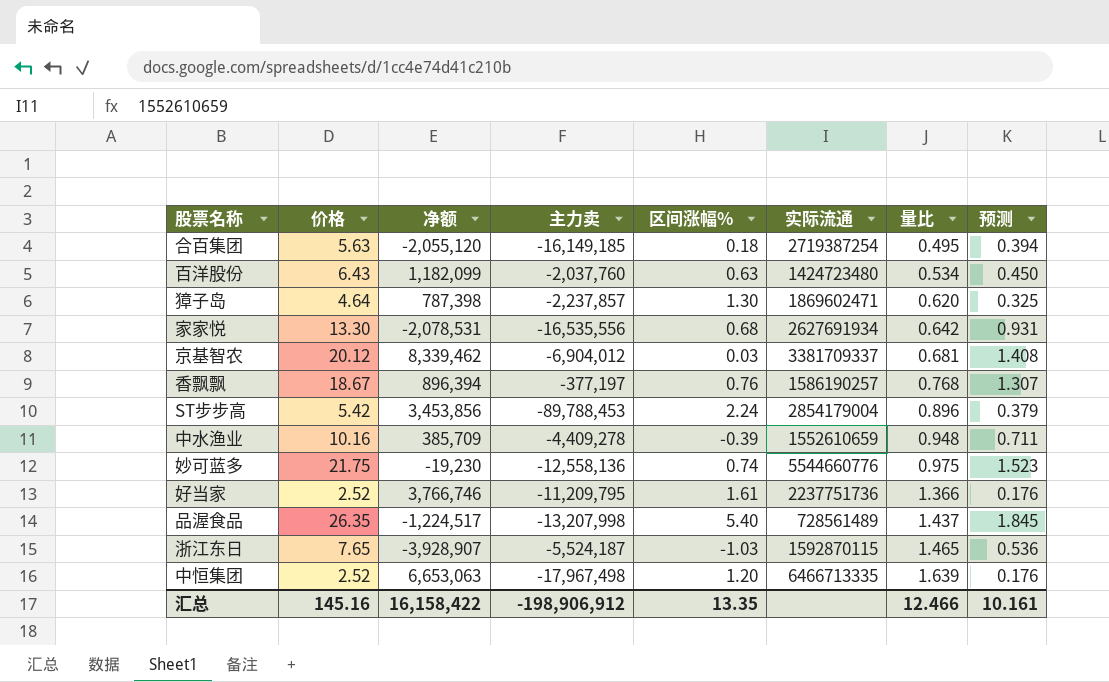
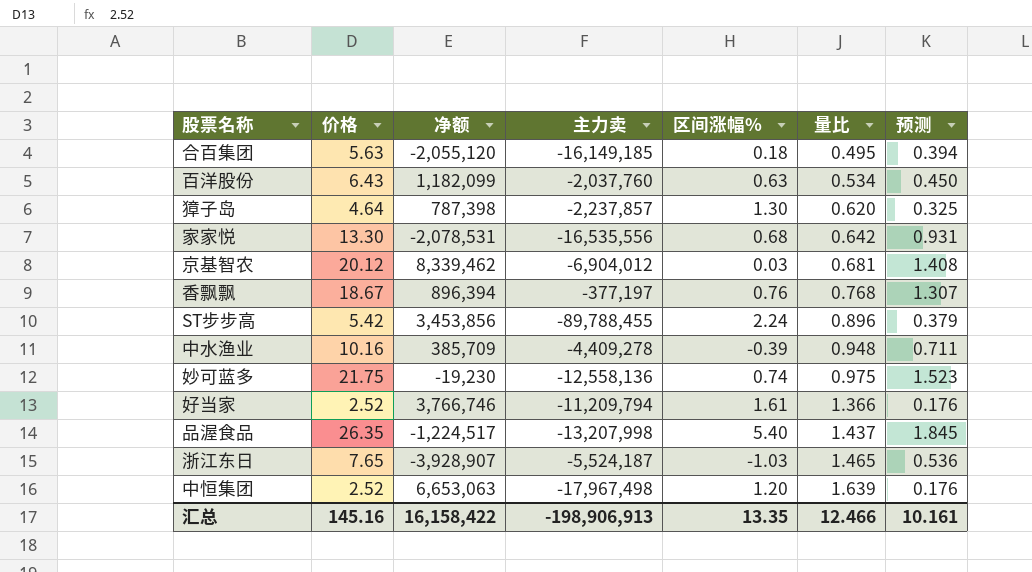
column 实际流通 | position: 6 -> none
ST步步高 | 主力卖: -89,788,453 -> -89,788,455
好当家 | 主力卖: -11,209,795 -> -11,209,794
汇总 | 主力卖: -198,906,912 -> -198,906,913

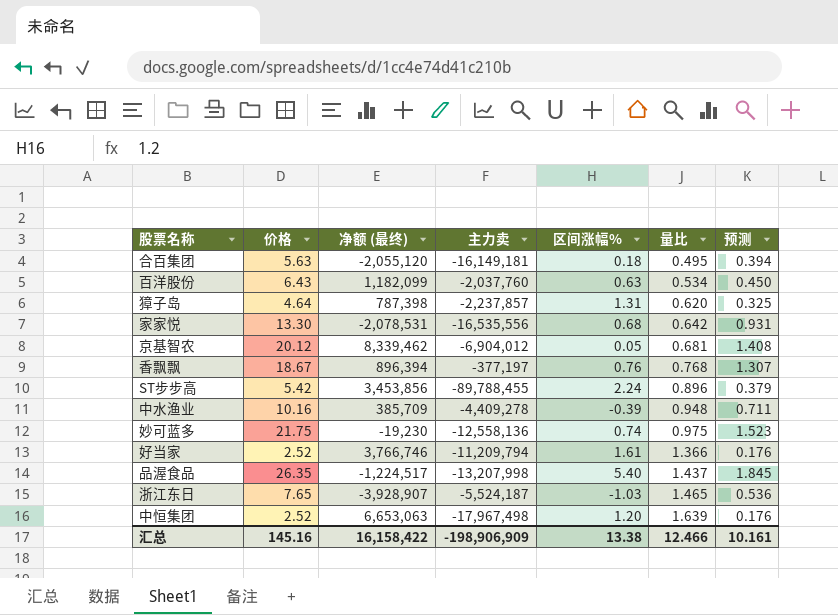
column name: 净额 -> 净额 (最终)
合百集团 | 主力卖: -16,149,185 -> -16,149,181
獐子岛 | 区间涨幅%: 1.30 -> 1.31
京基智农 | 区间涨幅%: 0.03 -> 0.05
汇总 | 主力卖: -198,906,913 -> -198,906,909
汇总 | 区间涨幅%: 13.35 -> 13.38

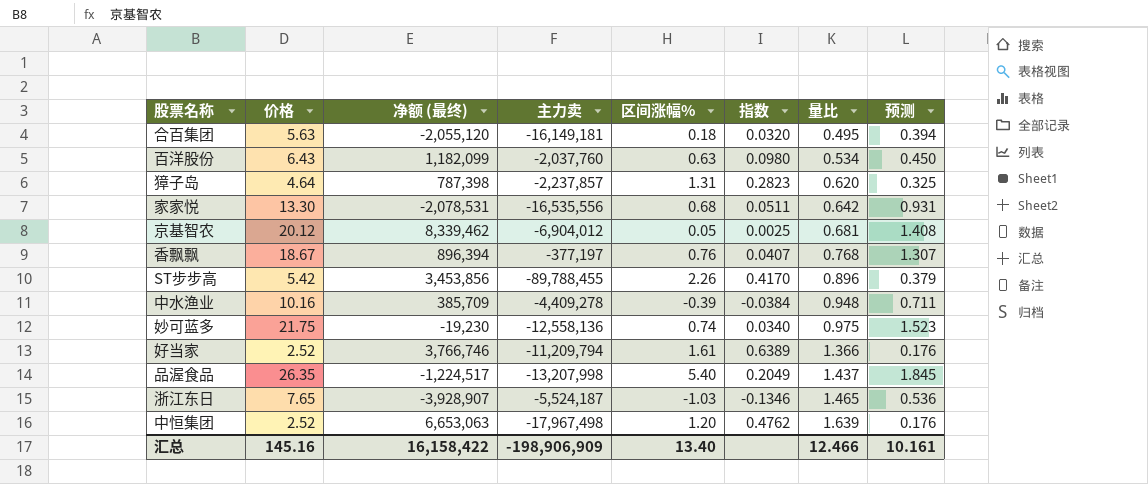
column 指数 | formula: none -> [区间涨幅%] / [价格]
ST步步高 | 区间涨幅%: 2.24 -> 2.26
汇总 | 区间涨幅%: 13.38 -> 13.40

